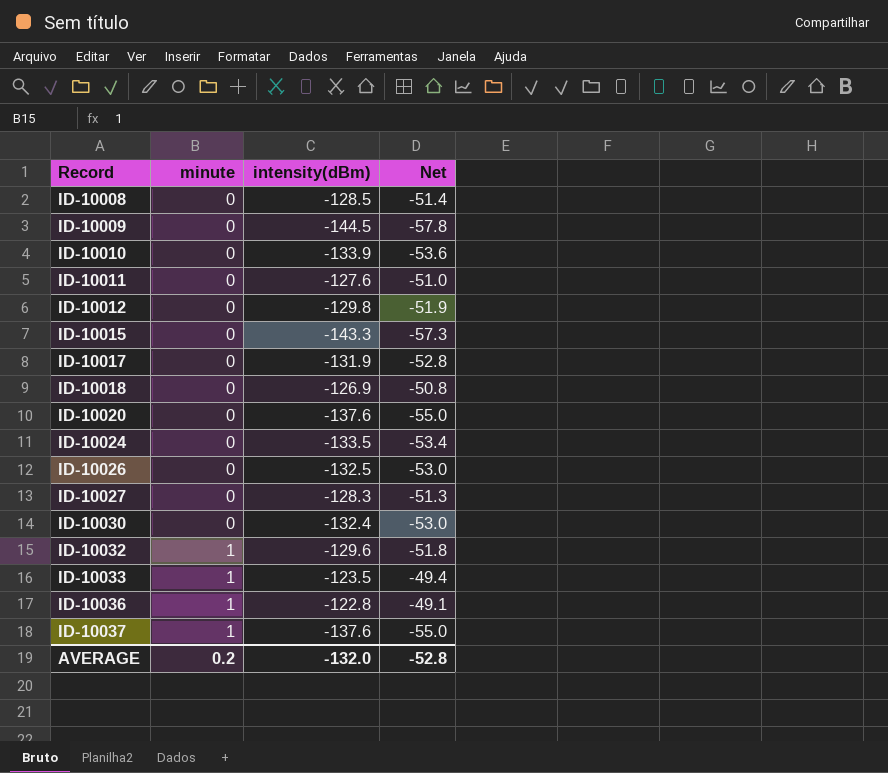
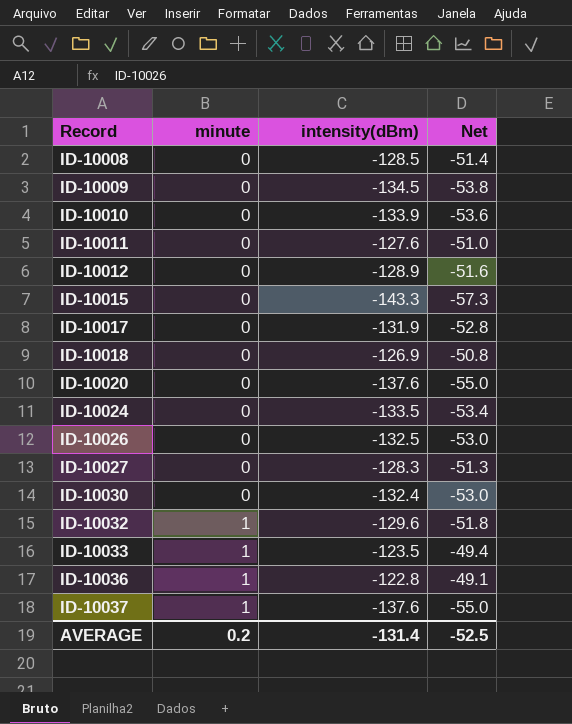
ID-10009 | intensity(dBm): -144.5 -> -134.5
ID-10009 | Net: -57.8 -> -53.8
ID-10012 | intensity(dBm): -129.8 -> -128.9
ID-10012 | Net: -51.9 -> -51.6
AVERAGE | intensity(dBm): -132.0 -> -131.4
AVERAGE | Net: -52.8 -> -52.5

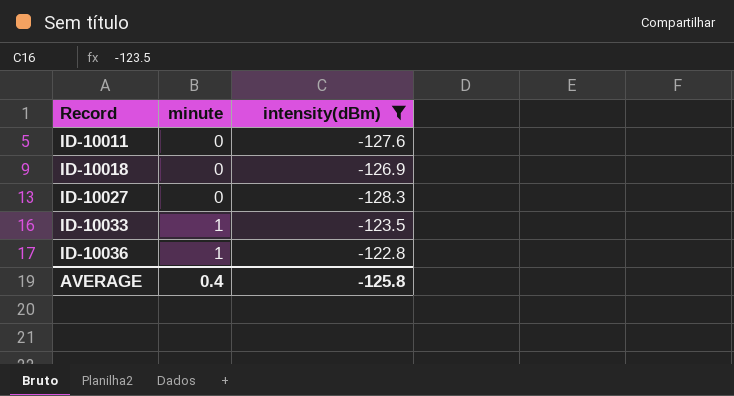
filter: none -> intensity(dBm) >= -128.3
column Net | formula: [intensity(dBm)] * 0.4 -> none
AVERAGE | minute: 0.2 -> 0.4
AVERAGE | intensity(dBm): -131.4 -> -125.8

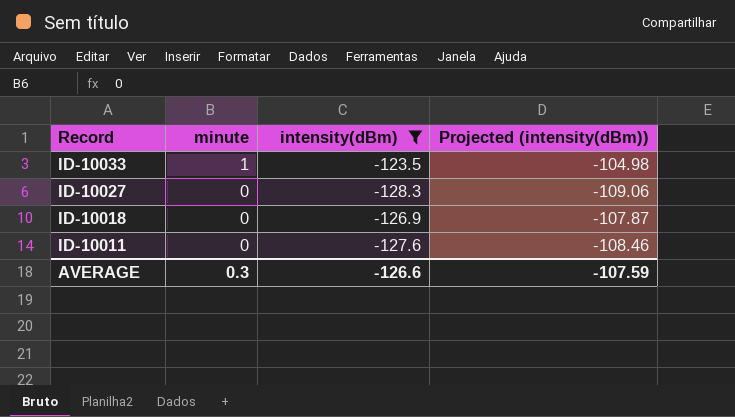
row order: Record ascending -> Record descending
column Projected (intensity(dBm)) | formula: none -> [intensity(dBm)] * 0.85
row ID-10036: 1 | -122.8 -> none
AVERAGE | minute: 0.4 -> 0.3
AVERAGE | intensity(dBm): -125.8 -> -126.6

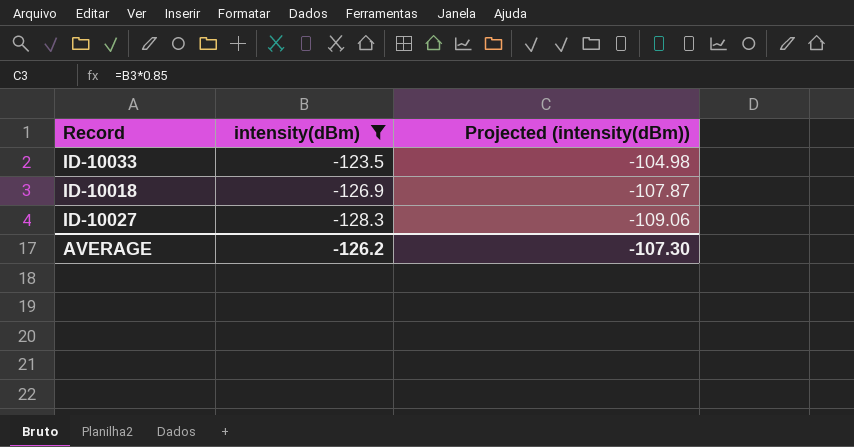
row order: Record descending -> intensity(dBm) descending
column minute | position: 2 -> none
row ID-10011: 0 | -127.6 | -108.46 -> none
AVERAGE | intensity(dBm): -126.6 -> -126.2
AVERAGE | Projected (intensity(dBm)): -107.59 -> -107.30

